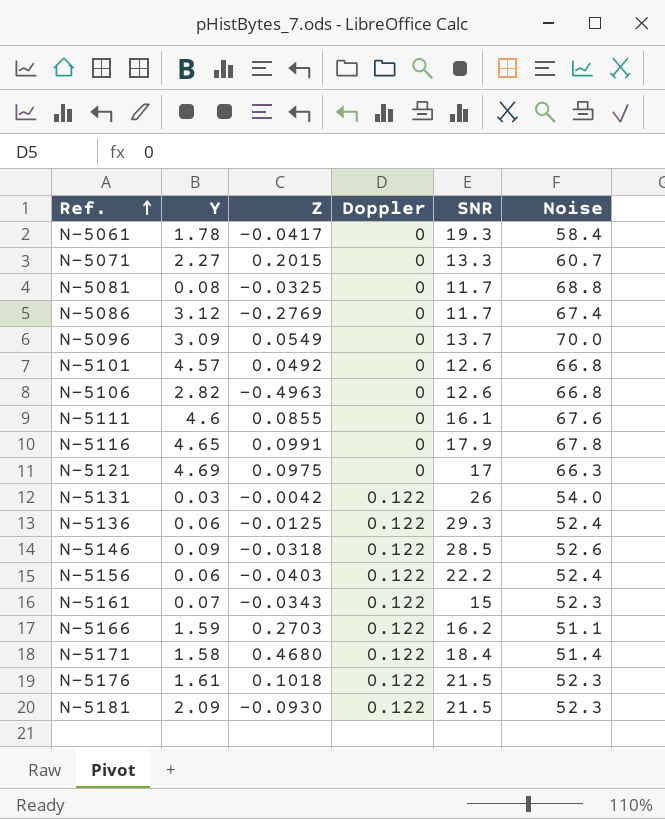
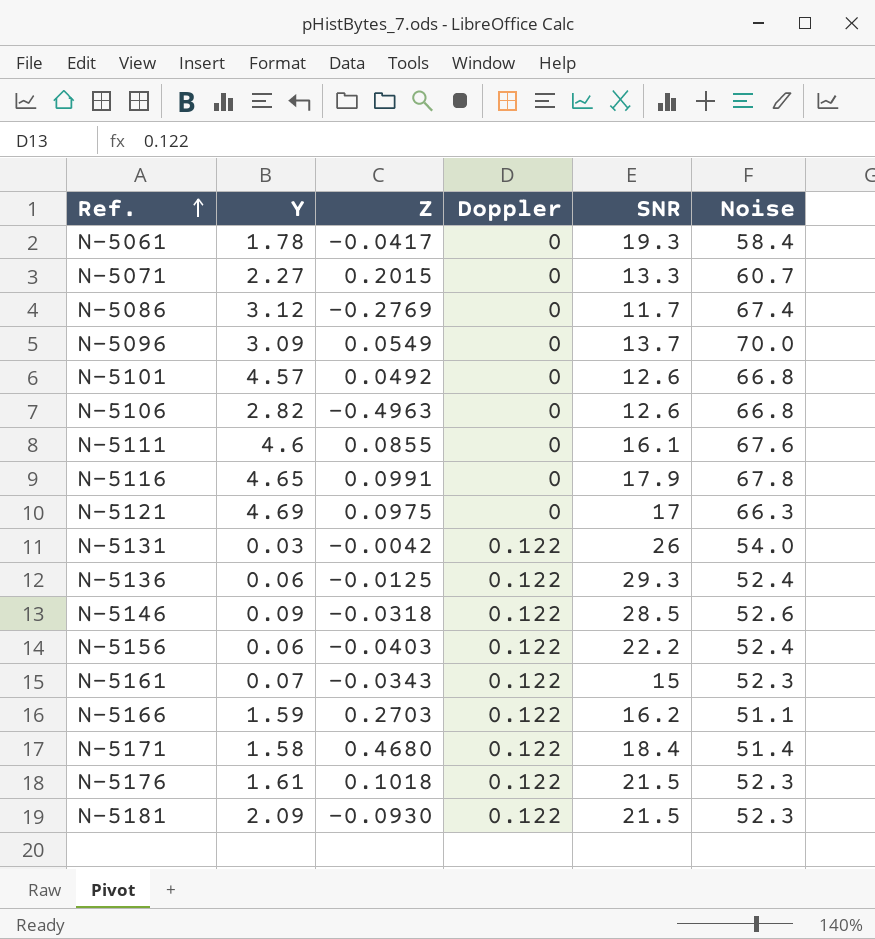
row N-5081: 0.08 | -0.0325 | 0 | 11.7 | 68.8 -> none

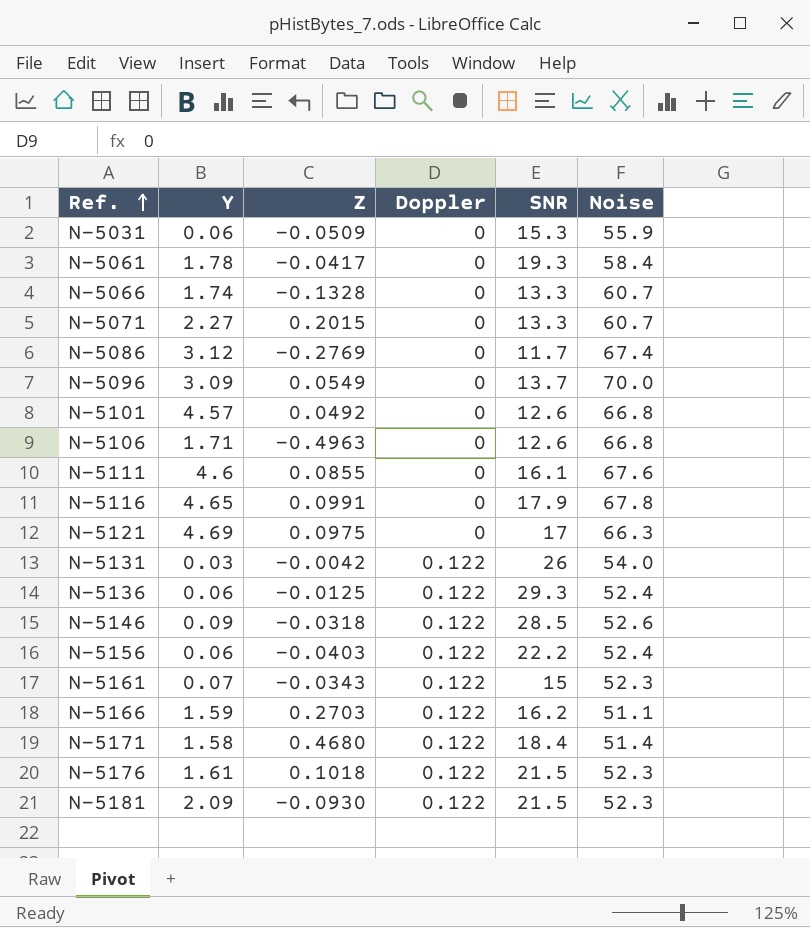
row N-5031: none -> 0.06 | -0.0509 | 0 | 15.3 | 55.9
row N-5066: none -> 1.74 | -0.1328 | 0 | 13.3 | 60.7
N-5106 | Y: 2.82 -> 1.71

